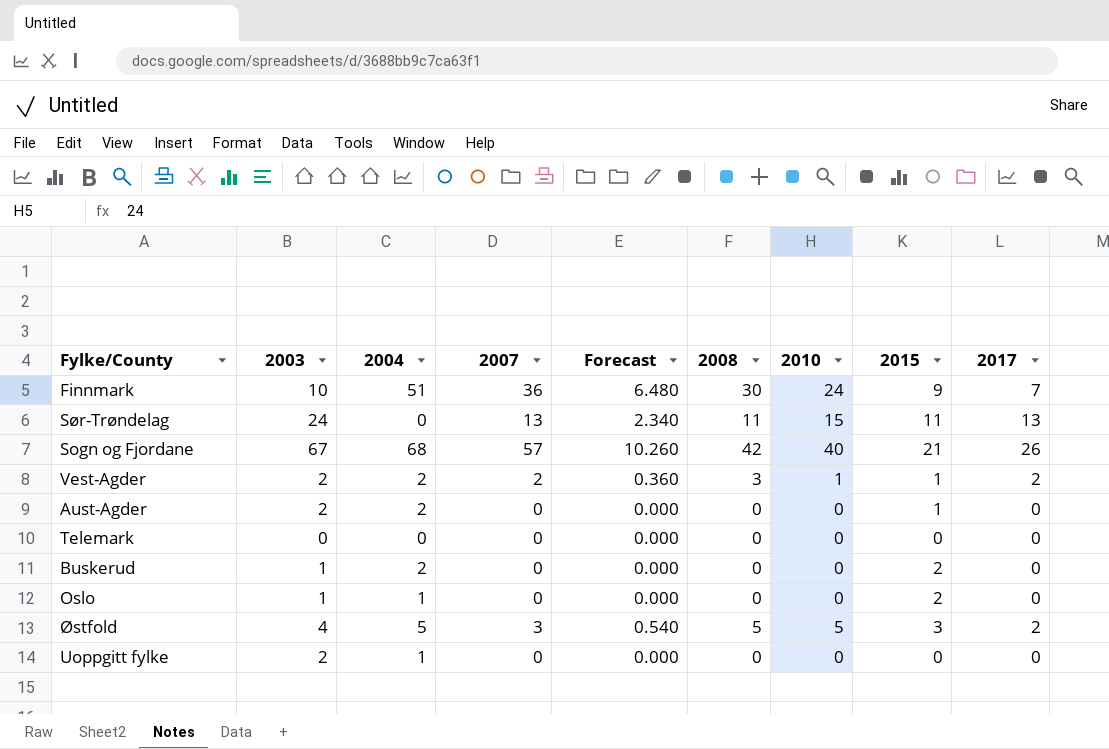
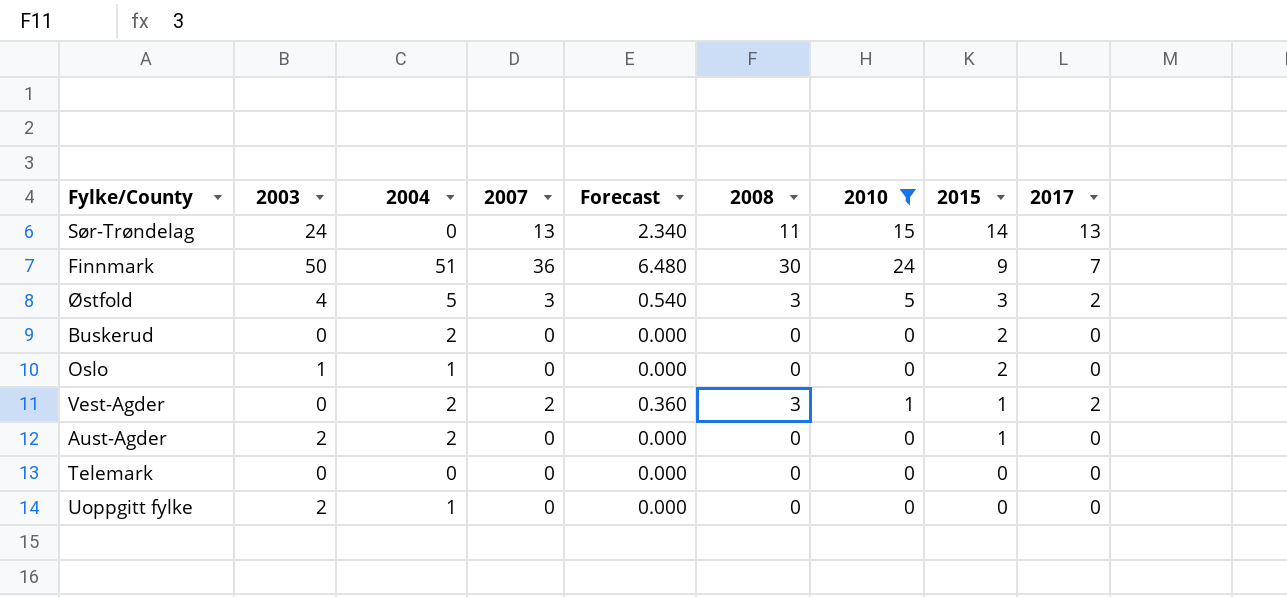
filter: none -> 2010 != 40
row order: none -> 2015 descending
Sør-Trøndelag | 2015: 11 -> 14
Finnmark | 2003: 10 -> 50
Østfold | 2008: 5 -> 3
Buskerud | 2003: 1 -> 0
Vest-Agder | 2003: 2 -> 0

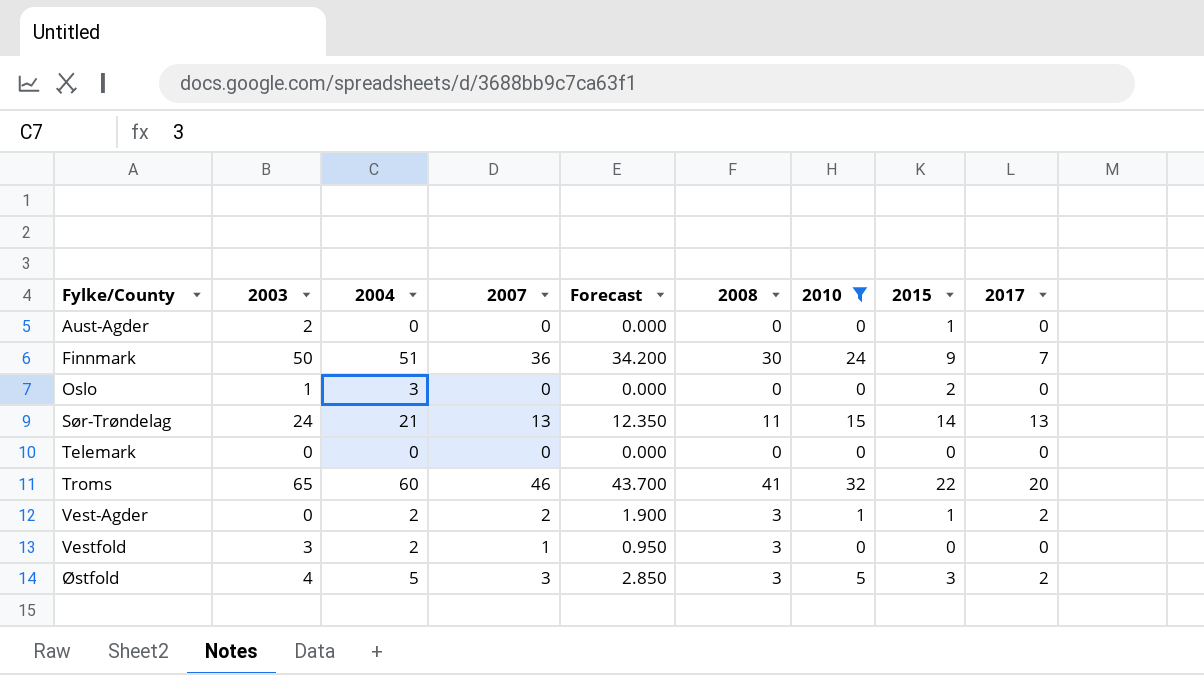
row order: 2015 descending -> Fylke/County ascending
column Forecast | formula: [2007] * 0.18 -> [2007] * 0.95
row Buskerud: 0 | 2 | 0 | 0.000 | 0 | 0 | 2 | 0 -> none
row Uoppgitt fylke: 2 | 1 | 0 | 0.000 | 0 | 0 | 0 | 0 -> none
Aust-Agder | 2004: 2 -> 0
Oslo | 2004: 1 -> 3
Sør-Trøndelag | 2004: 0 -> 21
row Troms: none -> 65 | 60 | 46 | 43.700 | 41 | 32 | 22 | 20
row Vestfold: none -> 3 | 2 | 1 | 0.950 | 3 | 0 | 0 | 0

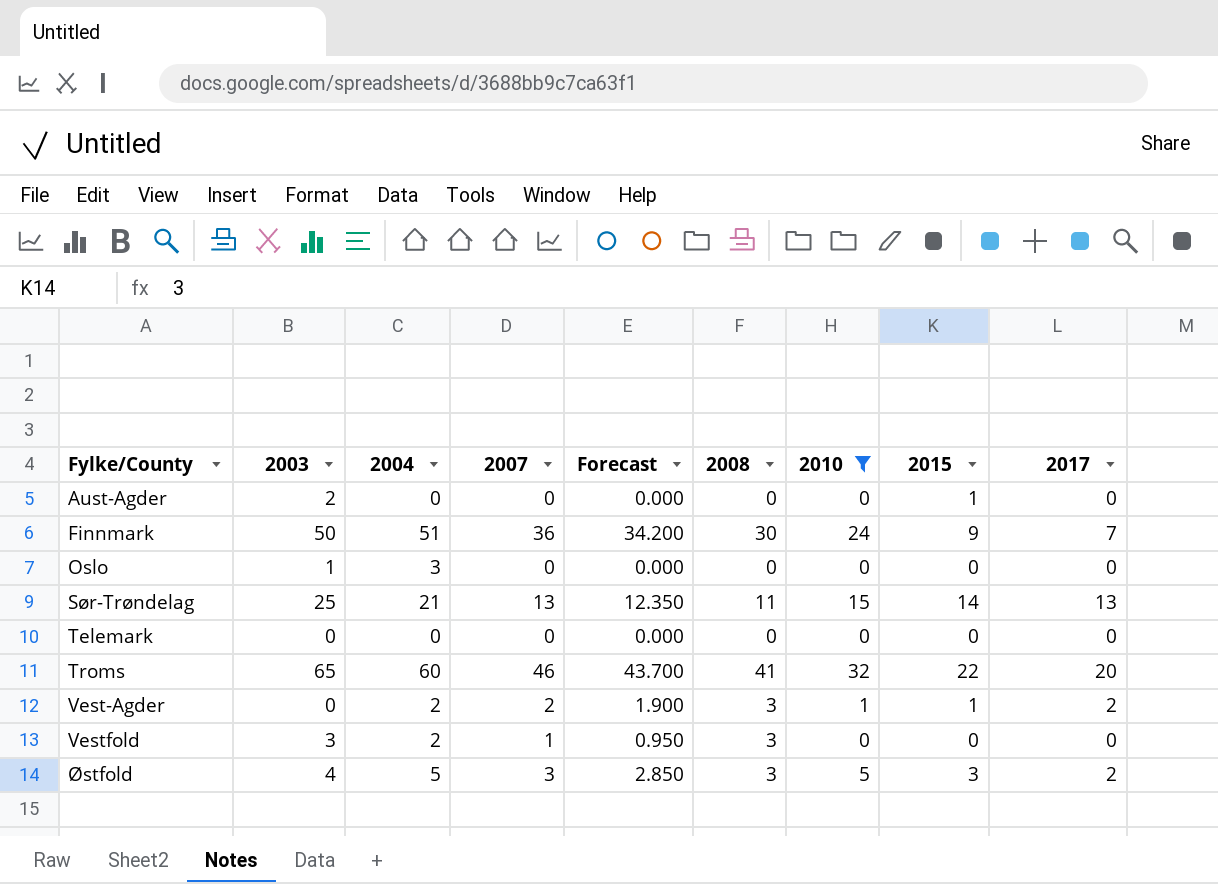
Oslo | 2015: 2 -> 0
Sør-Trøndelag | 2003: 24 -> 25

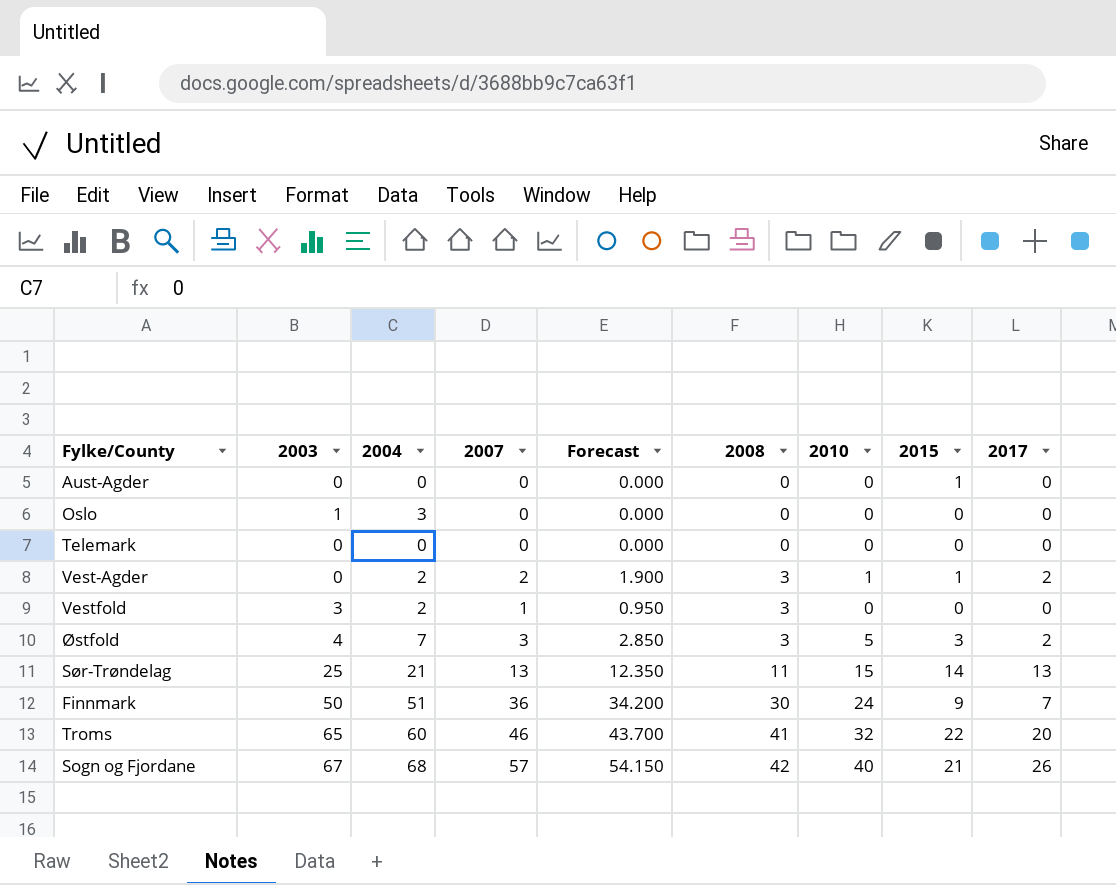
filter: 2010 != 40 -> none
row order: Fylke/County ascending -> 2008 ascending
Aust-Agder | 2003: 2 -> 0
Østfold | 2004: 5 -> 7

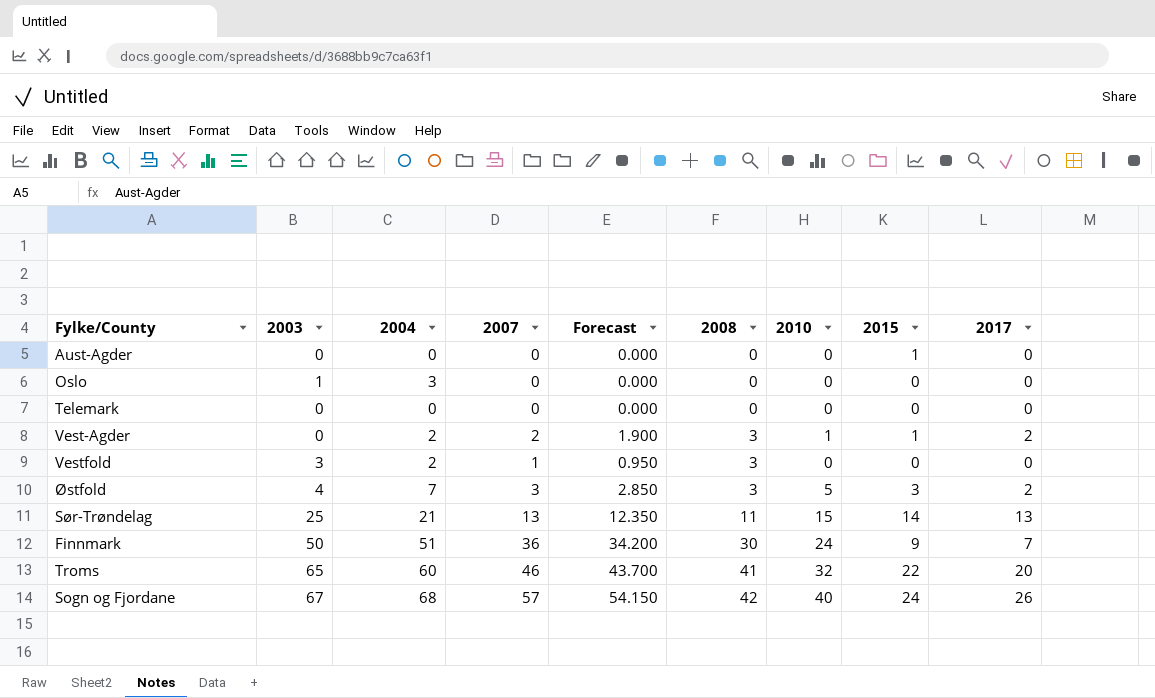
Sogn og Fjordane | 2015: 21 -> 24

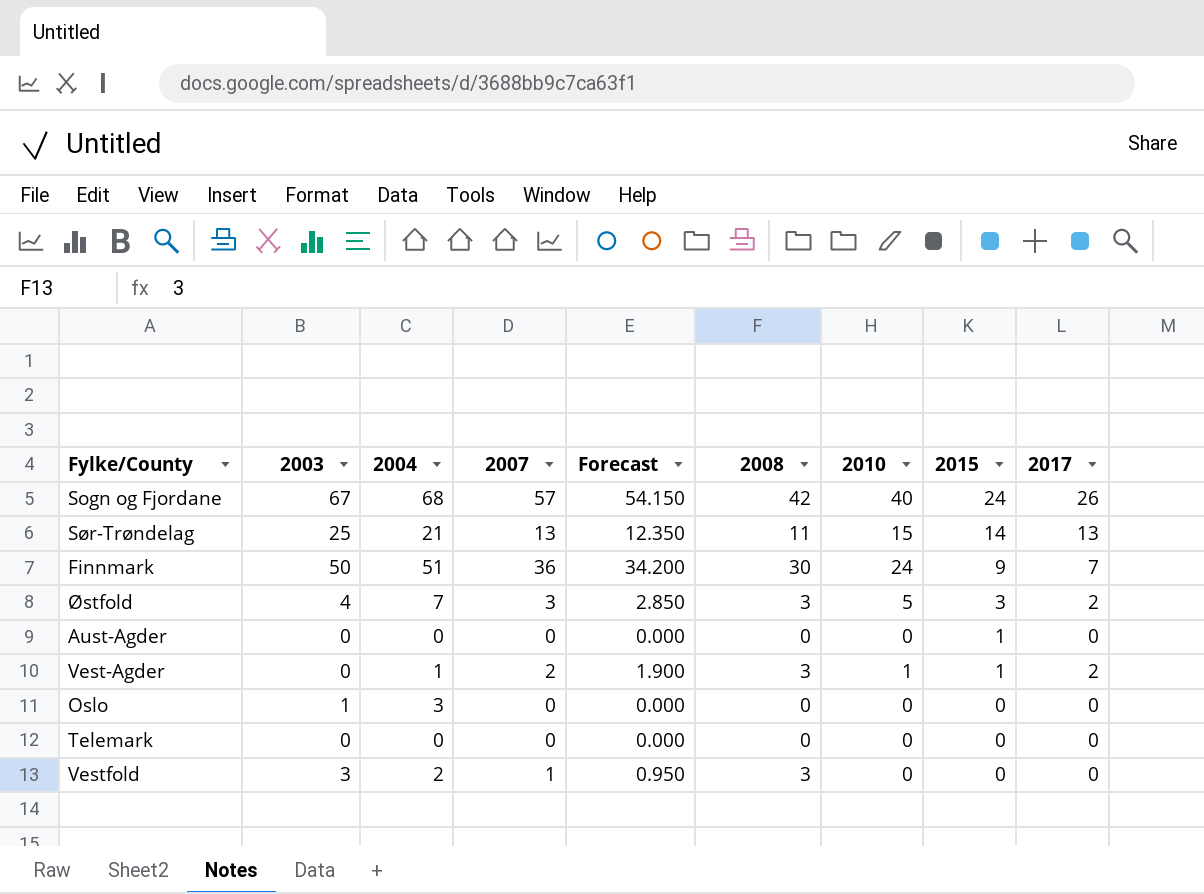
row order: 2008 ascending -> 2015 descending
row Troms: 65 | 60 | 46 | 43.700 | 41 | 32 | 22 | 20 -> none
Vest-Agder | 2004: 2 -> 1

